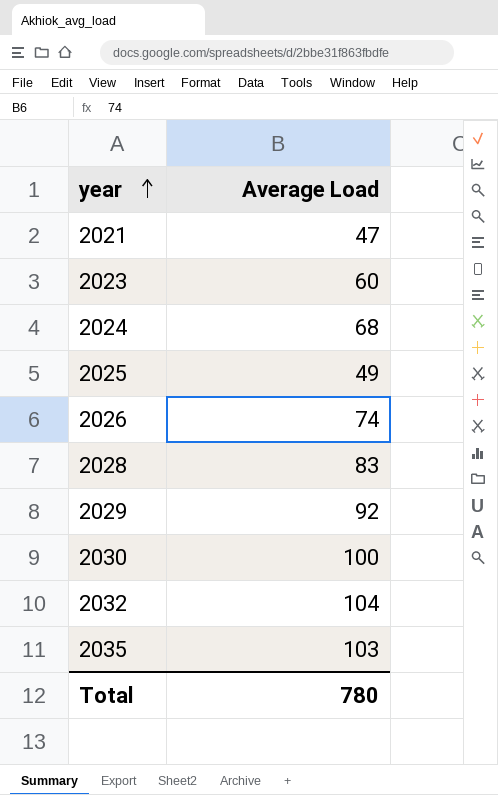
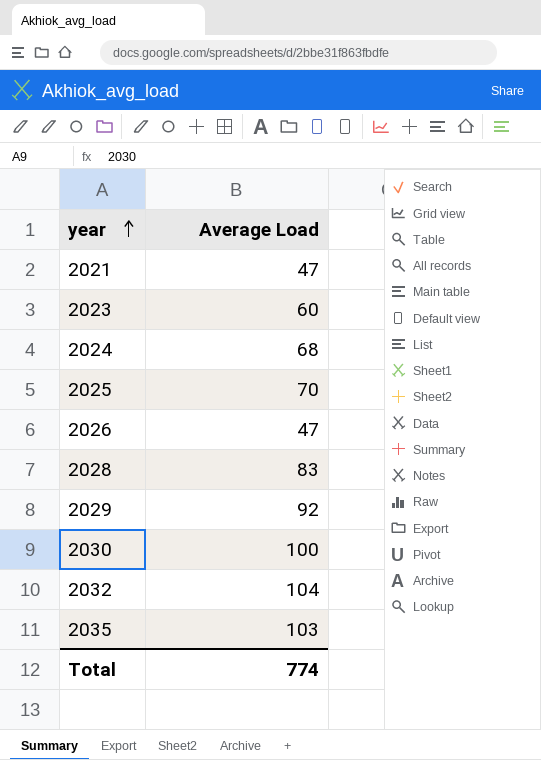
2025 | Average Load: 49 -> 70
2026 | Average Load: 74 -> 47
Total | Average Load: 780 -> 774

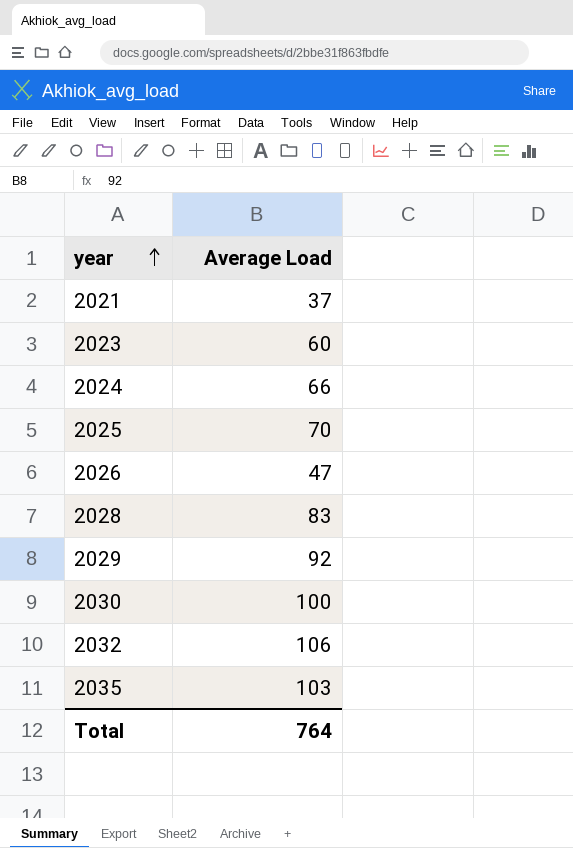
2021 | Average Load: 47 -> 37
2024 | Average Load: 68 -> 66
2032 | Average Load: 104 -> 106
Total | Average Load: 774 -> 764

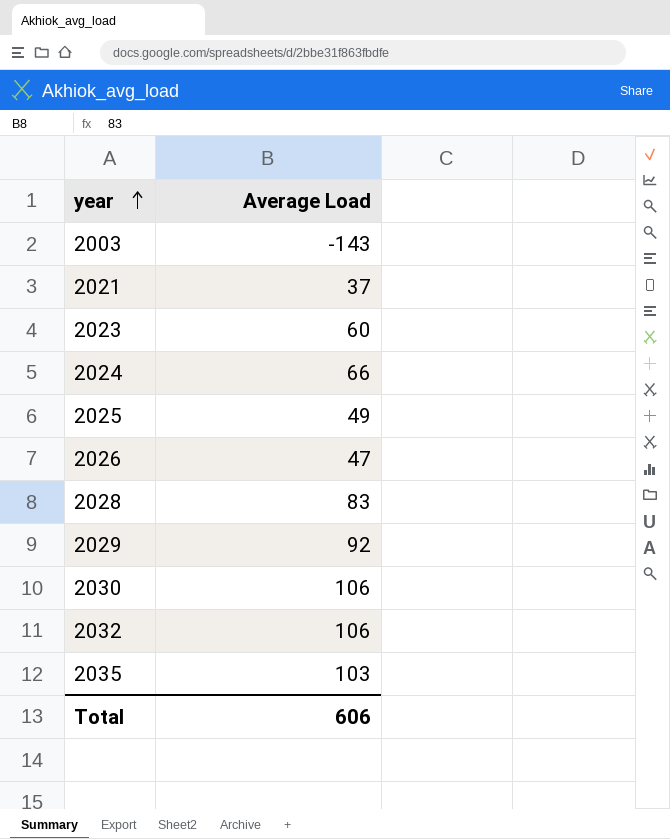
row 2003: none -> -143
2025 | Average Load: 70 -> 49
2030 | Average Load: 100 -> 106
Total | Average Load: 764 -> 606

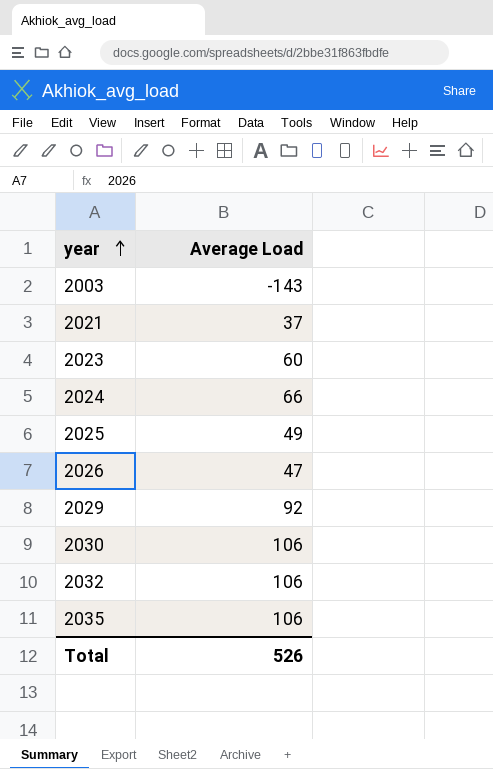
row 2028: 83 -> none
2035 | Average Load: 103 -> 106
Total | Average Load: 606 -> 526

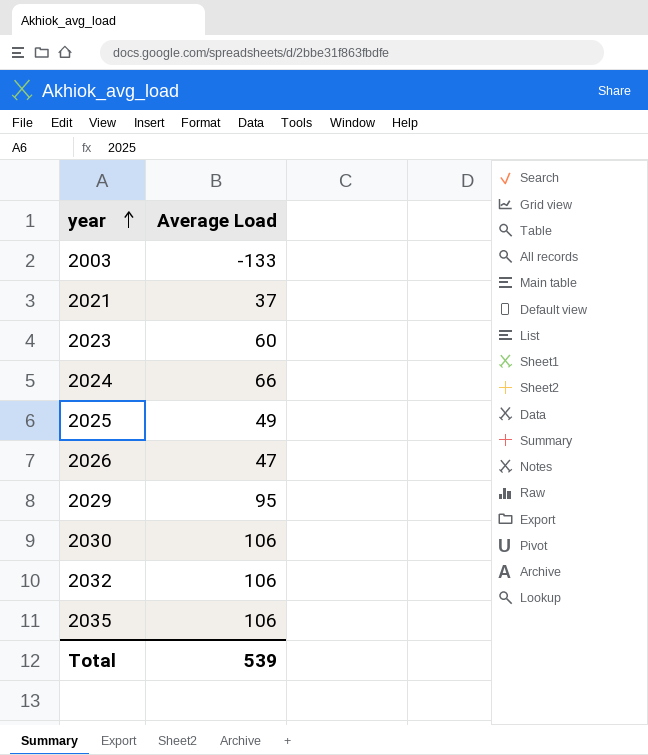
2003 | Average Load: -143 -> -133
2029 | Average Load: 92 -> 95
Total | Average Load: 526 -> 539

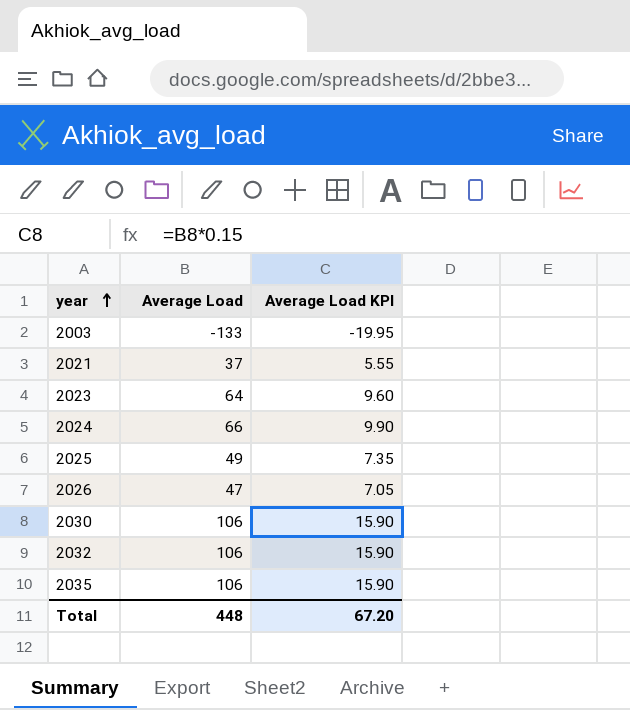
column Average Load KPI | formula: none -> [Average Load] * 0.15
row 2029: 95 -> none
2023 | Average Load: 60 -> 64
Total | Average Load: 539 -> 448

